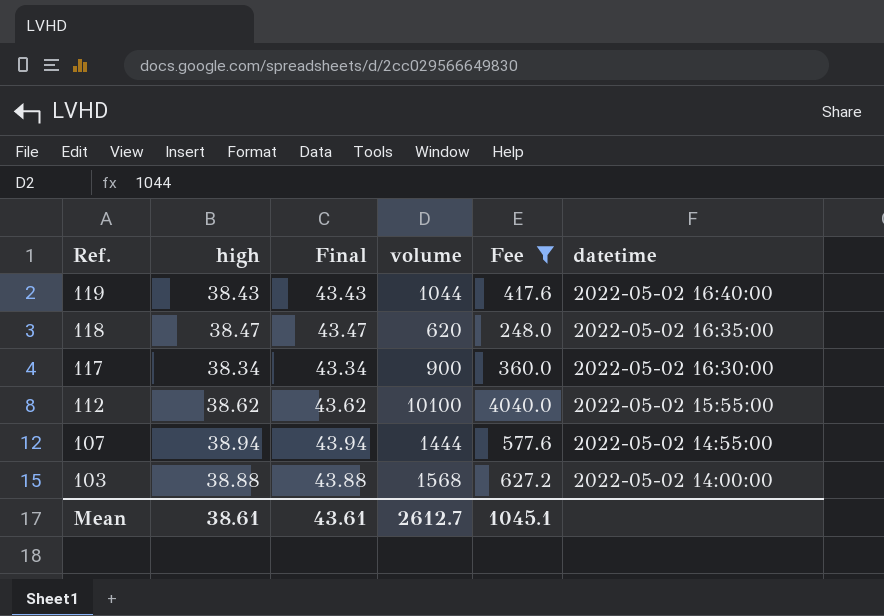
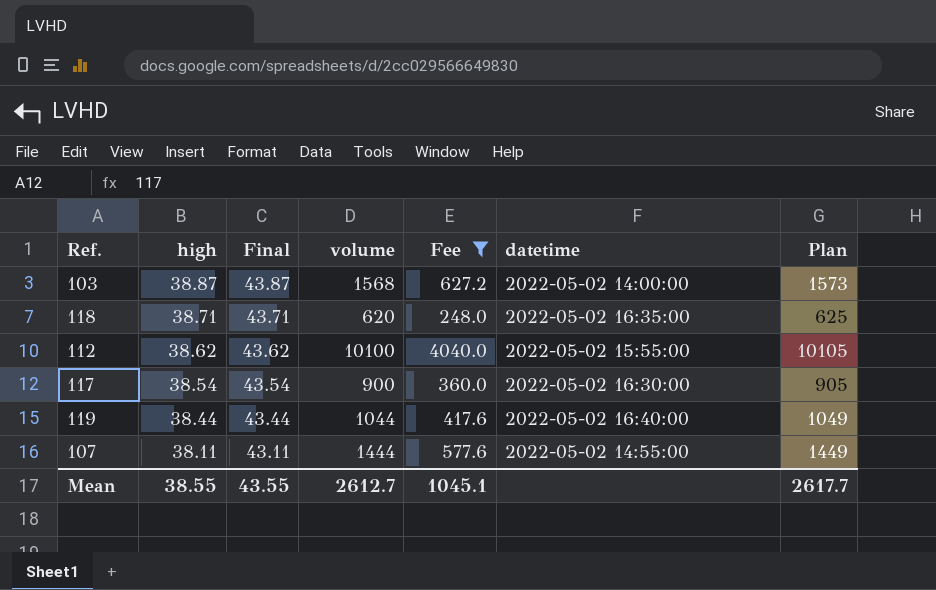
row order: Ref. descending -> high descending
column Plan | formula: none -> [volume] + 5
103 | high: 38.88 -> 38.87
103 | Final: 43.88 -> 43.87
118 | high: 38.47 -> 38.71
118 | Final: 43.47 -> 43.71
117 | high: 38.34 -> 38.54
117 | Final: 43.34 -> 43.54
119 | high: 38.43 -> 38.44
119 | Final: 43.43 -> 43.44
107 | high: 38.94 -> 38.11
107 | Final: 43.94 -> 43.11
Mean | high: 38.61 -> 38.55
Mean | Final: 43.61 -> 43.55

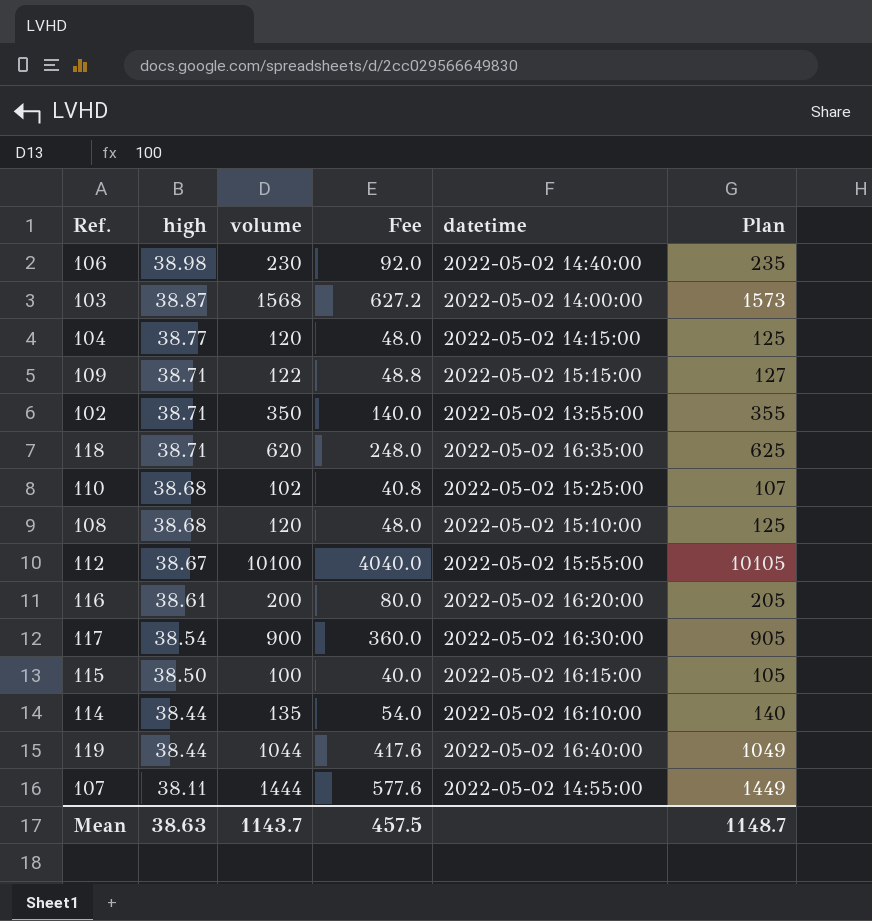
filter: Fee >= 248.0 -> none
column Final | formula: [high] + 5 -> none
112 | high: 38.62 -> 38.67
Mean | high: 38.55 -> 38.63
Mean | volume: 2612.7 -> 1143.7
Mean | Fee: 1045.1 -> 457.5
Mean | Plan: 2617.7 -> 1148.7

